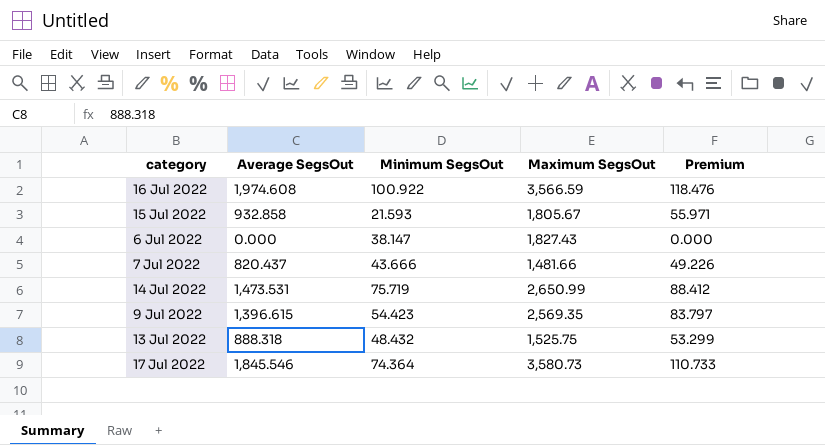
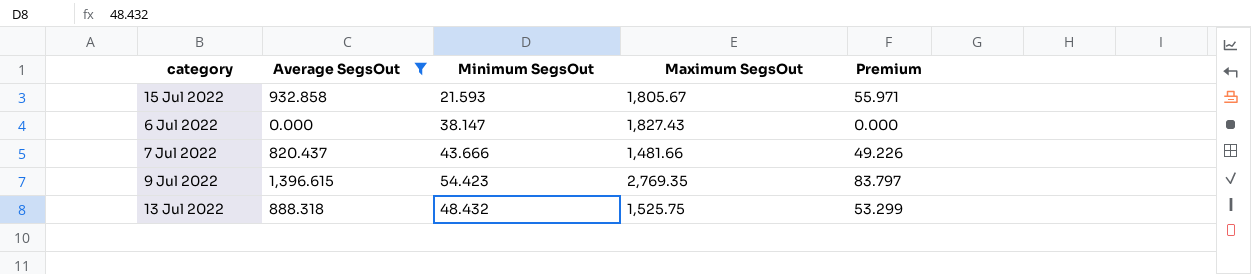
filter: none -> Average SegsOut <= 1,396.615
9 Jul 2022 | Maximum SegsOut: 2,569.35 -> 2,769.35

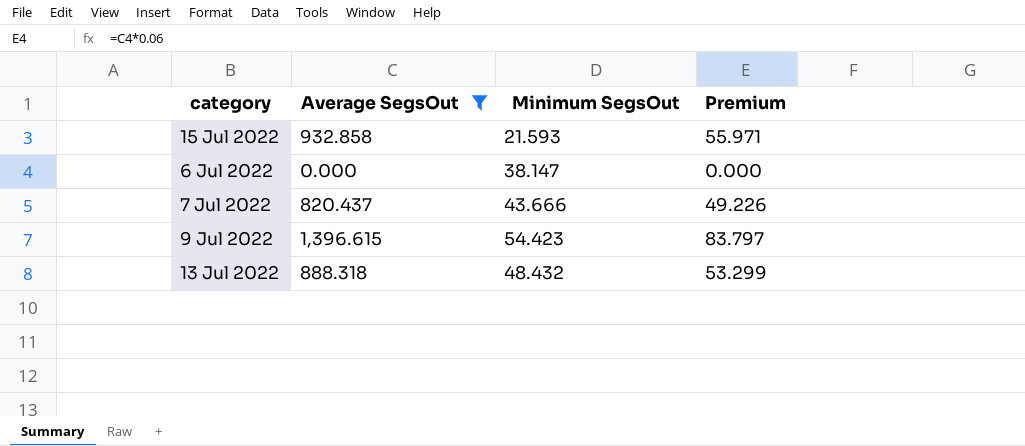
column Maximum SegsOut | position: 4 -> none

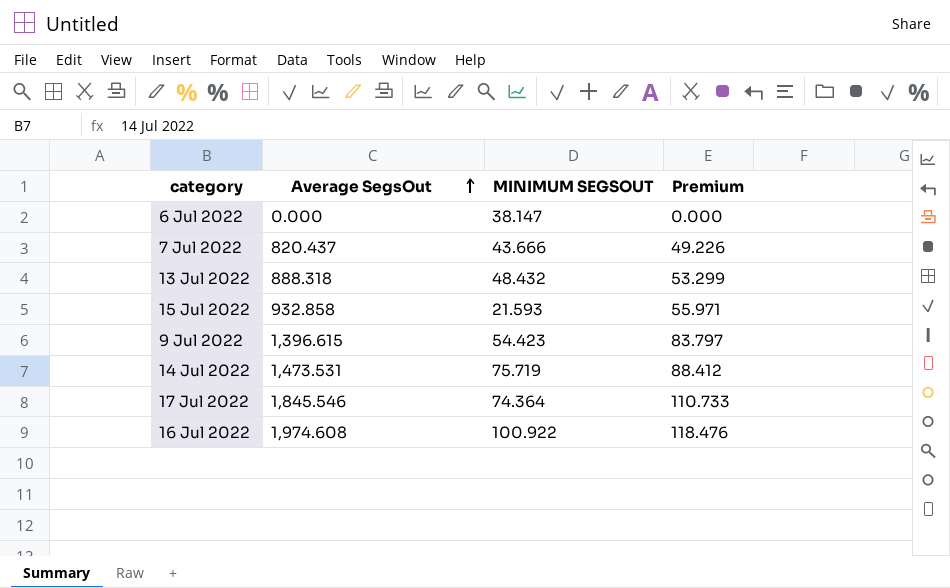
filter: Average SegsOut <= 1,396.615 -> none
row order: none -> Average SegsOut ascending
column name: Minimum SegsOut -> MINIMUM SEGSOUT

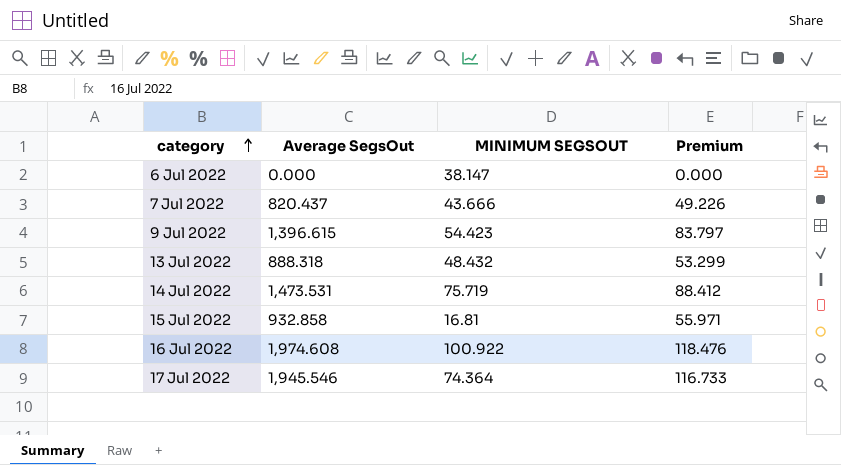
row order: Average SegsOut ascending -> category ascending
15 Jul 2022 | MINIMUM SEGSOUT: 21.593 -> 16.81
17 Jul 2022 | Average SegsOut: 1,845.546 -> 1,945.546
17 Jul 2022 | Premium: 110.733 -> 116.733

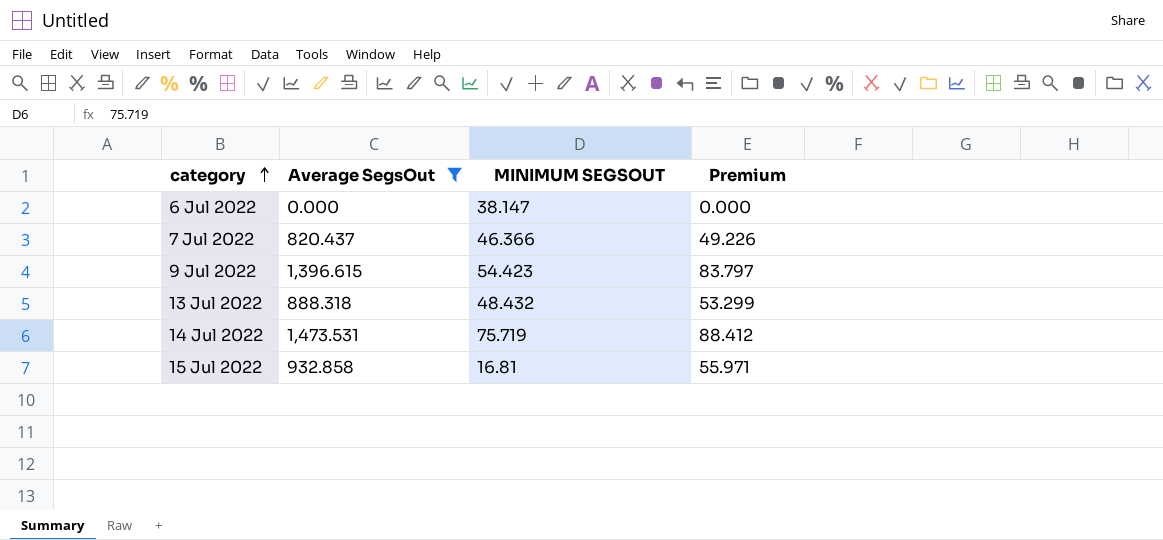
filter: none -> Average SegsOut <= 1,473.531
7 Jul 2022 | MINIMUM SEGSOUT: 43.666 -> 46.366

